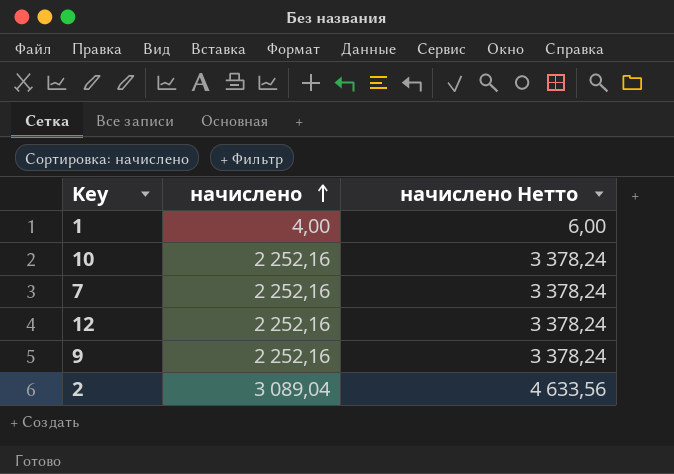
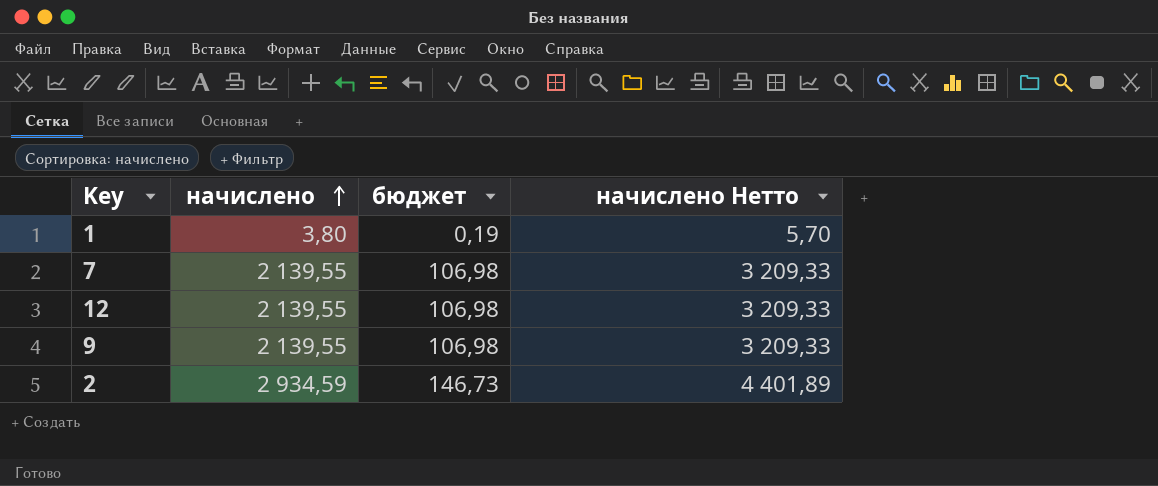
column бюджет | formula: none -> [начислено] * 0,05
row 10: 2 252,16 | 3 378,24 -> none
1 | начислено: 4,00 -> 3,80
1 | начислено Нетто: 6,00 -> 5,70
7 | начислено: 2 252,16 -> 2 139,55
7 | начислено Нетто: 3 378,24 -> 3 209,33
12 | начислено: 2 252,16 -> 2 139,55
12 | начислено Нетто: 3 378,24 -> 3 209,33
9 | начислено: 2 252,16 -> 2 139,55
9 | начислено Нетто: 3 378,24 -> 3 209,33
2 | начислено: 3 089,04 -> 2 934,59
2 | начислено Нетто: 4 633,56 -> 4 401,89

